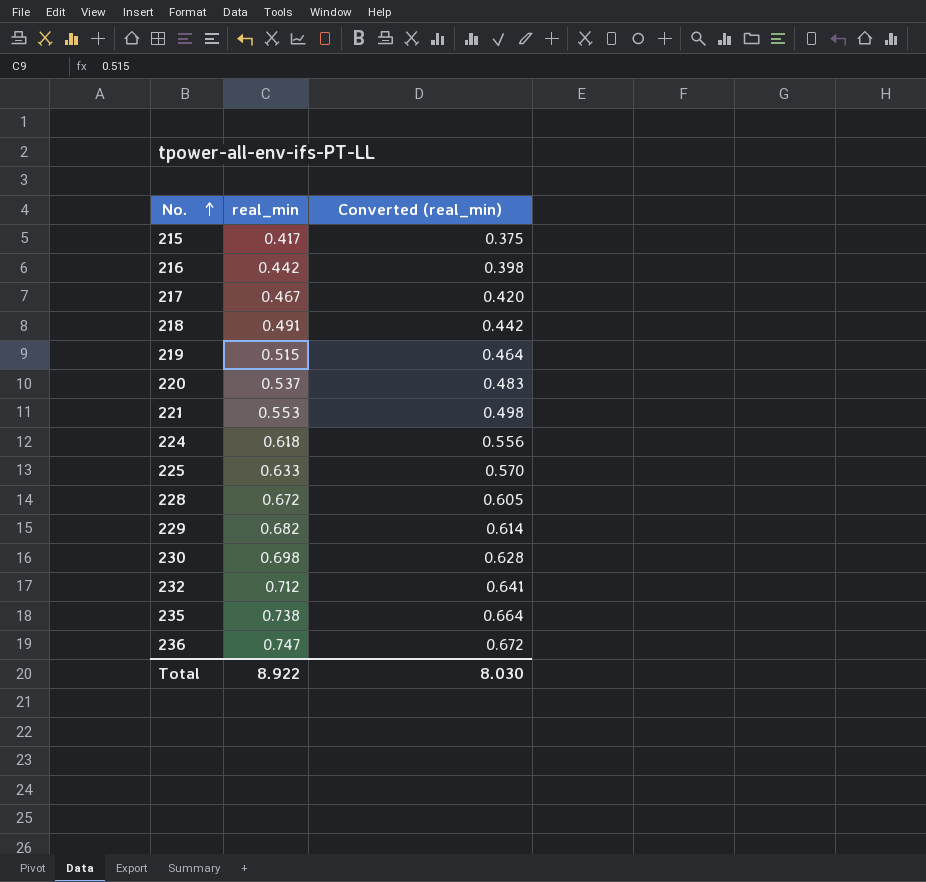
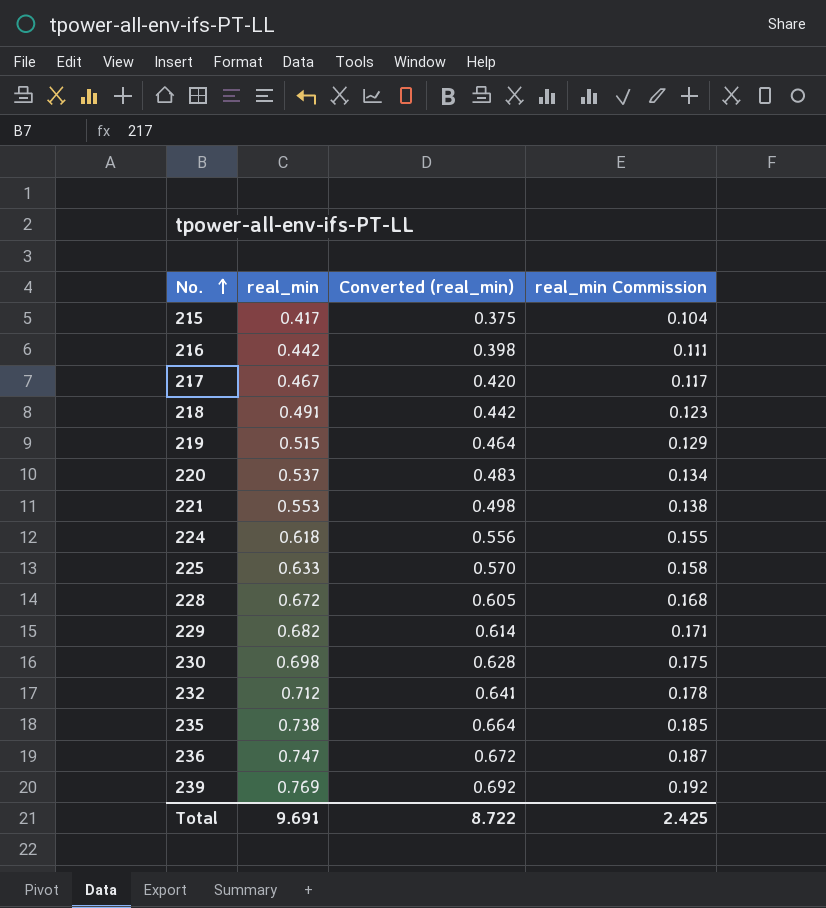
column real_min Commission | formula: none -> [real_min] * 0.25
row 239: none -> 0.769 | 0.692 | 0.192
Total | real_min: 8.922 -> 9.691
Total | Converted (real_min): 8.030 -> 8.722

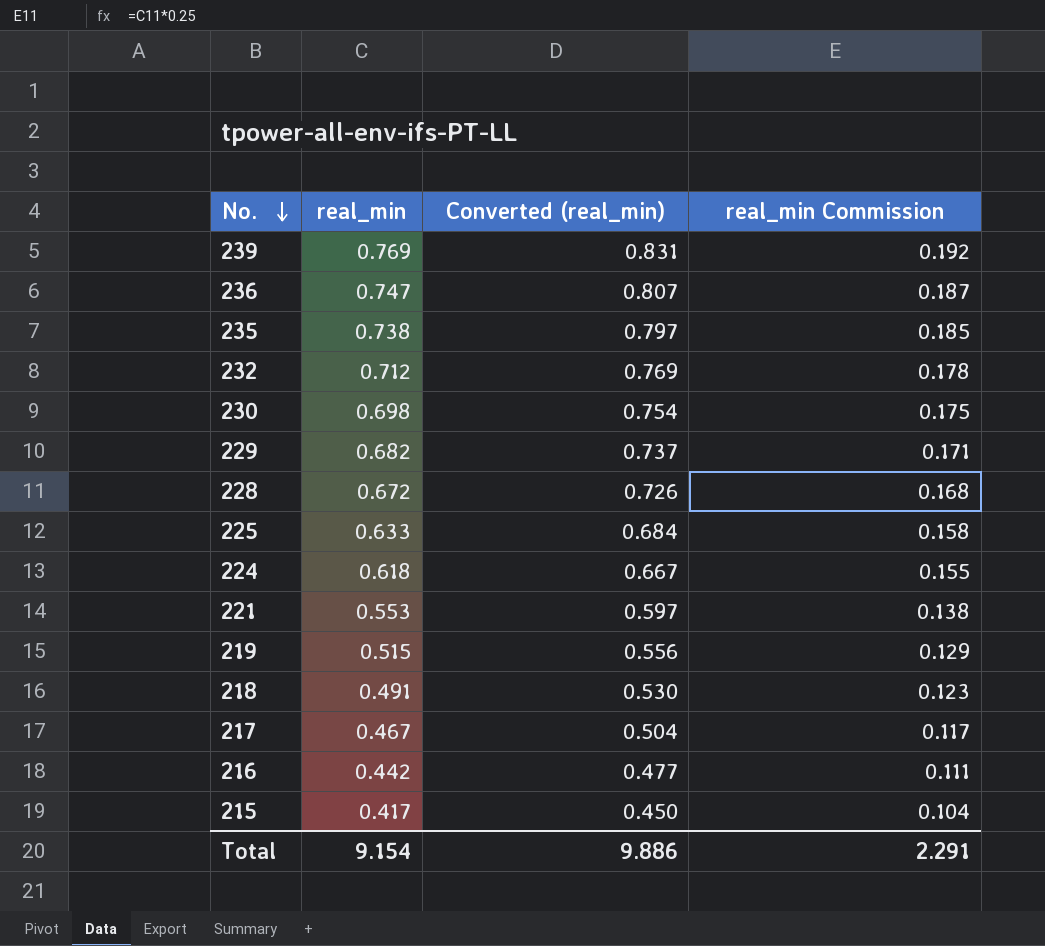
row order: No. ascending -> No. descending
column Converted (real_min) | formula: [real_min] * 0.9 -> [real_min] * 1.08
row 220: 0.537 | 0.483 | 0.134 -> none
Total | real_min: 9.691 -> 9.154
Total | Converted (real_min): 8.722 -> 9.886
Total | real_min Commission: 2.425 -> 2.291

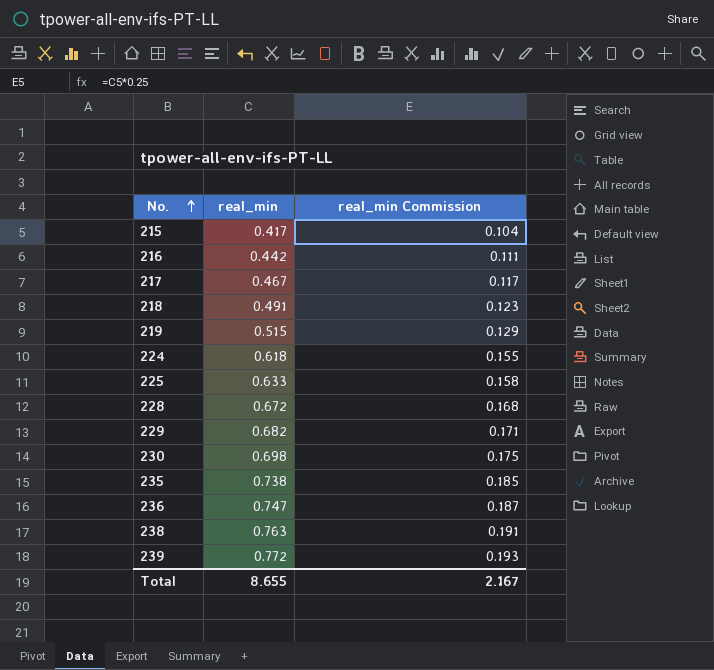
row order: No. descending -> No. ascending
column Converted (real_min) | formula: [real_min] * 1.08 -> none
row 232: 0.712 | 0.769 | 0.178 -> none
row 221: 0.553 | 0.597 | 0.138 -> none
row 238: none -> 0.763 | 0.191
239 | real_min: 0.769 -> 0.772
239 | real_min Commission: 0.192 -> 0.193
Total | real_min: 9.154 -> 8.655
Total | real_min Commission: 2.291 -> 2.167

